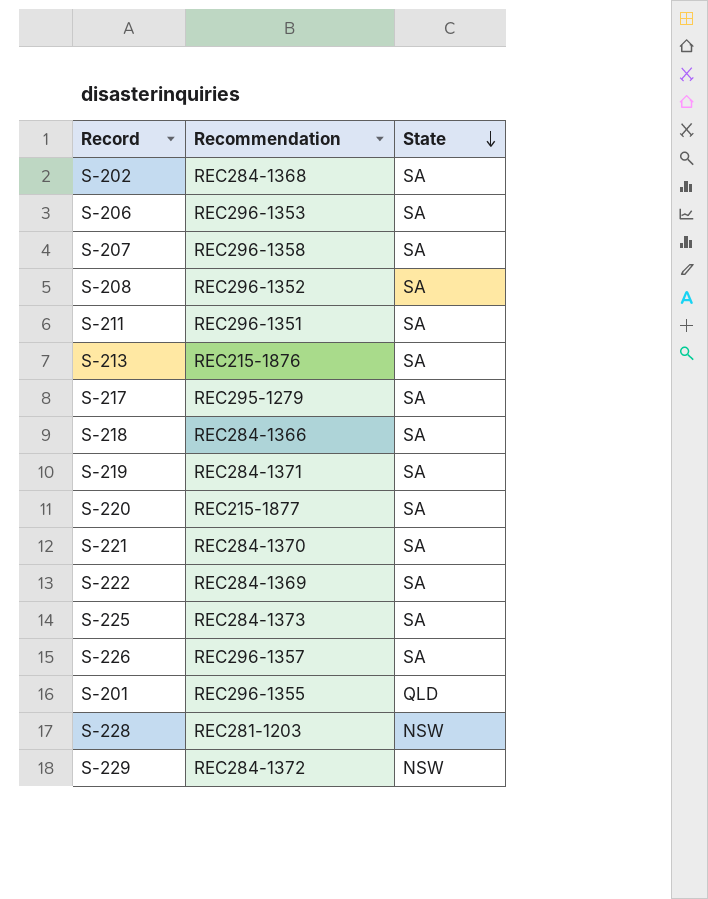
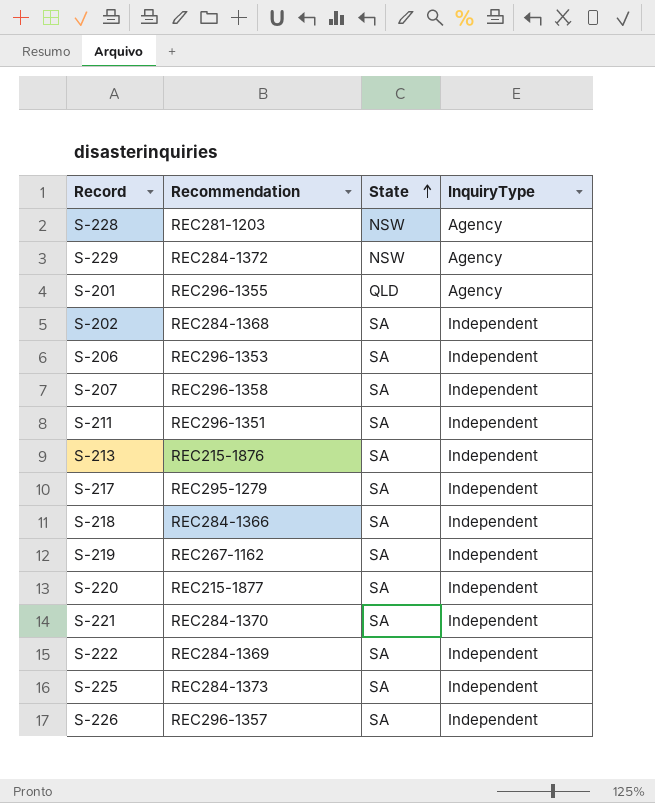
row order: State descending -> State ascending
column InquiryType | position: none -> 4
row S-208: REC296-1352 | SA -> none
S-219 | Recommendation: REC284-1371 -> REC267-1162

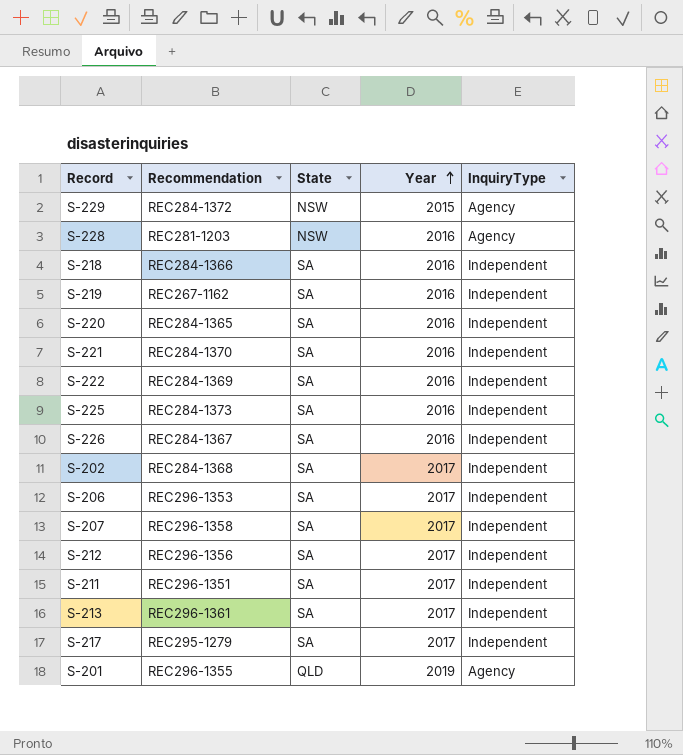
row order: State ascending -> Year ascending
column Year | position: none -> 4
S-220 | Recommendation: REC215-1877 -> REC284-1365
S-226 | Recommendation: REC296-1357 -> REC284-1367
row S-212: none -> REC296-1356 | SA | 2017 | Independent
S-213 | Recommendation: REC215-1876 -> REC296-1361

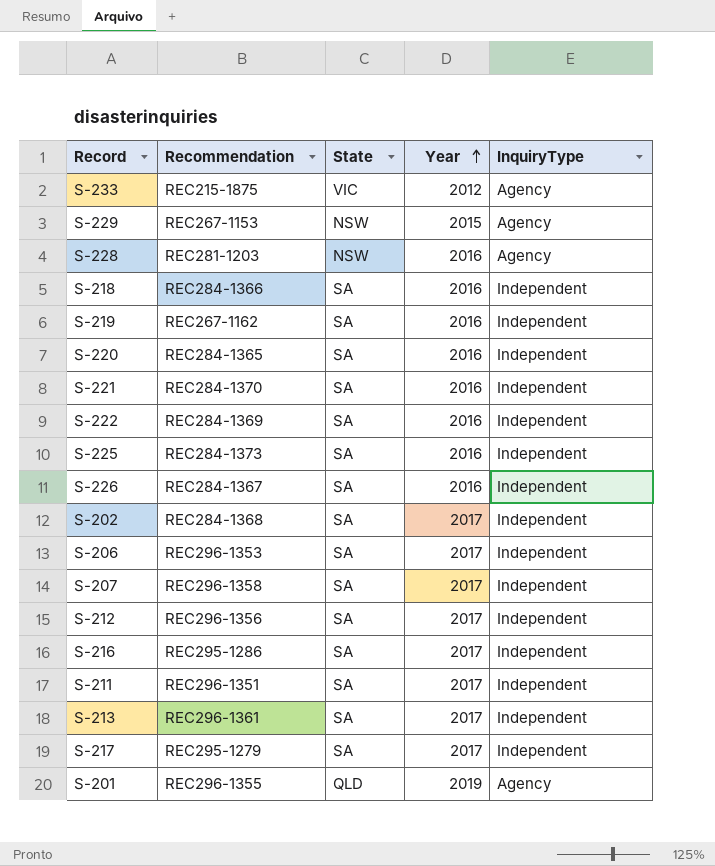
row S-233: none -> REC215-1875 | VIC | 2012 | Agency
S-229 | Recommendation: REC284-1372 -> REC267-1153
row S-216: none -> REC295-1286 | SA | 2017 | Independent

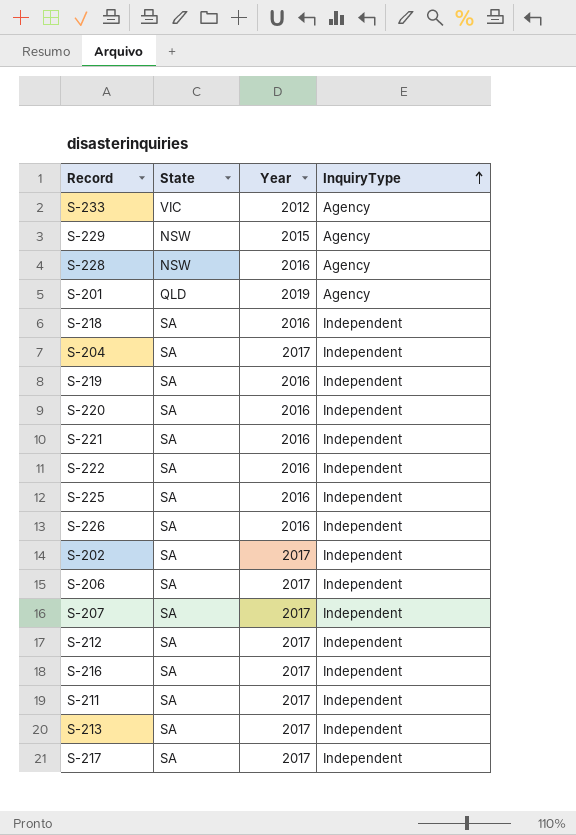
row order: Year ascending -> InquiryType ascending
column Recommendation | position: 2 -> none
row S-204: none -> SA | 2017 | Independent

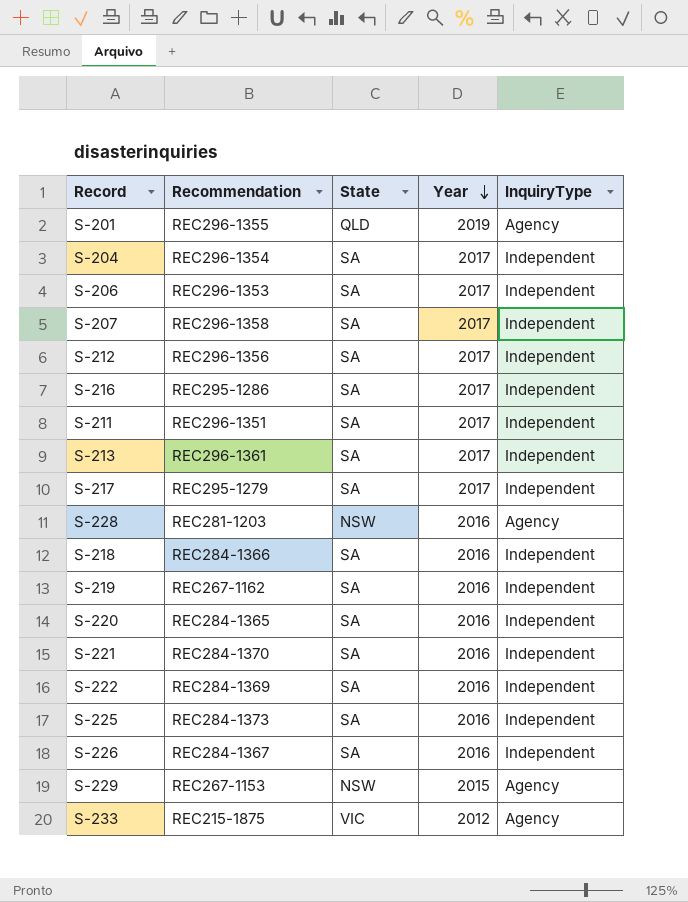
row order: InquiryType ascending -> Year descending
column Recommendation | position: none -> 2
row S-202: SA | 2017 | Independent -> none

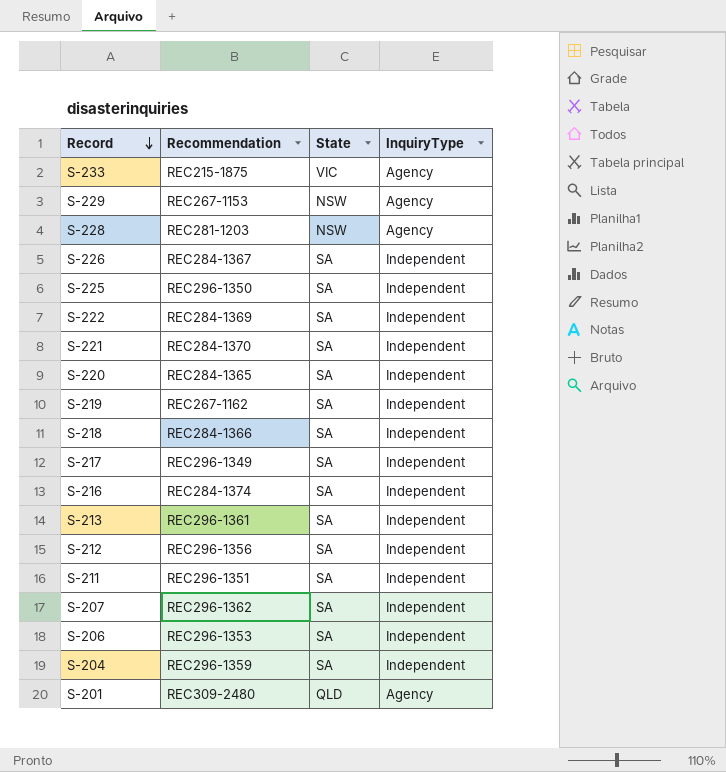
row order: Year descending -> Record descending
column Year | position: 4 -> none
S-225 | Recommendation: REC284-1373 -> REC296-1350
S-217 | Recommendation: REC295-1279 -> REC296-1349
S-216 | Recommendation: REC295-1286 -> REC284-1374
S-207 | Recommendation: REC296-1358 -> REC296-1362
S-204 | Recommendation: REC296-1354 -> REC296-1359
S-201 | Recommendation: REC296-1355 -> REC309-2480

